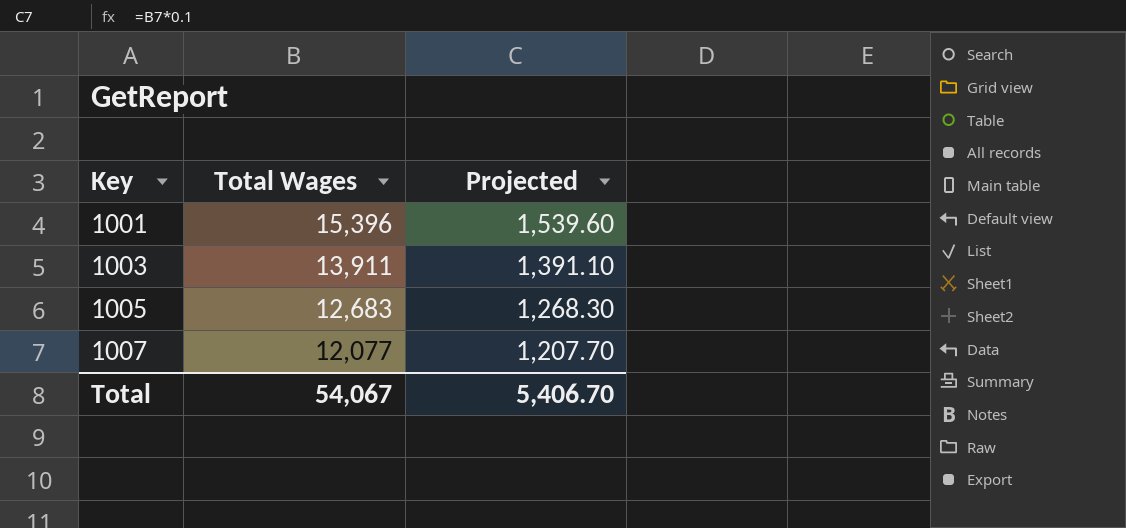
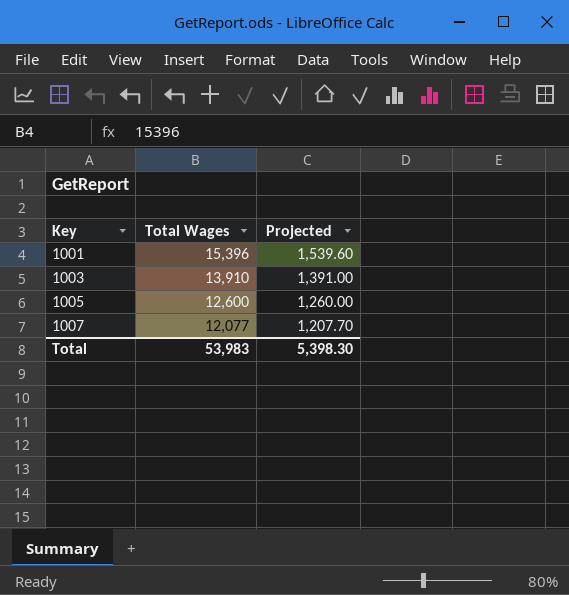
1003 | Total Wages: 13,911 -> 13,910
1003 | Projected: 1,391.10 -> 1,391.00
1005 | Total Wages: 12,683 -> 12,600
1005 | Projected: 1,268.30 -> 1,260.00
Total | Total Wages: 54,067 -> 53,983
Total | Projected: 5,406.70 -> 5,398.30

